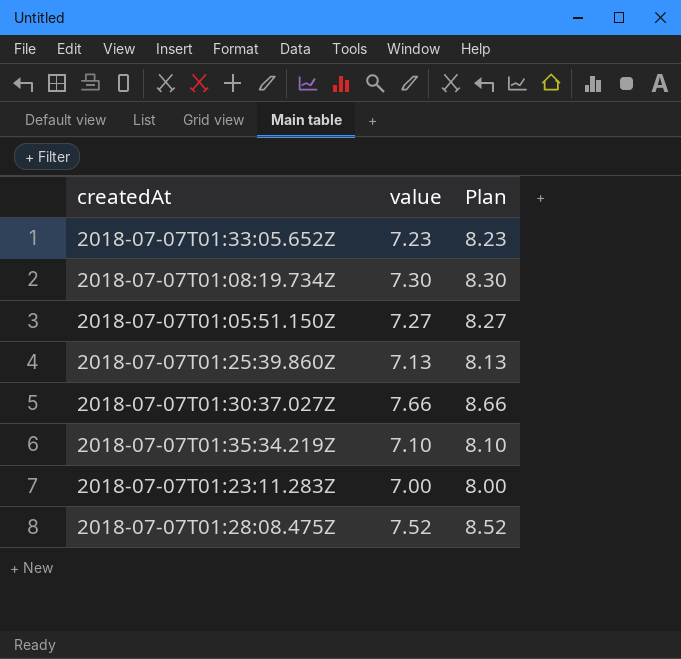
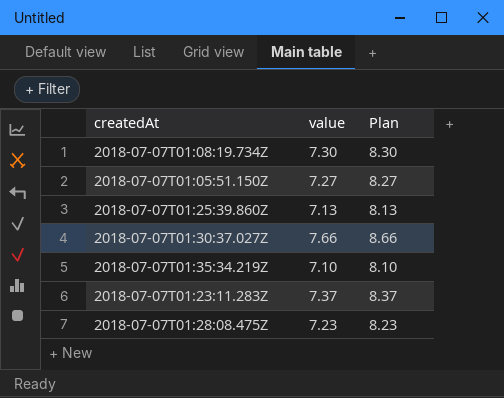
row 2018-07-07T01:33:05.652Z: 7.23 | 8.23 -> none
2018-07-07T01:23:11.283Z | value: 7.00 -> 7.37
2018-07-07T01:23:11.283Z | Plan: 8.00 -> 8.37
2018-07-07T01:28:08.475Z | value: 7.52 -> 7.23
2018-07-07T01:28:08.475Z | Plan: 8.52 -> 8.23

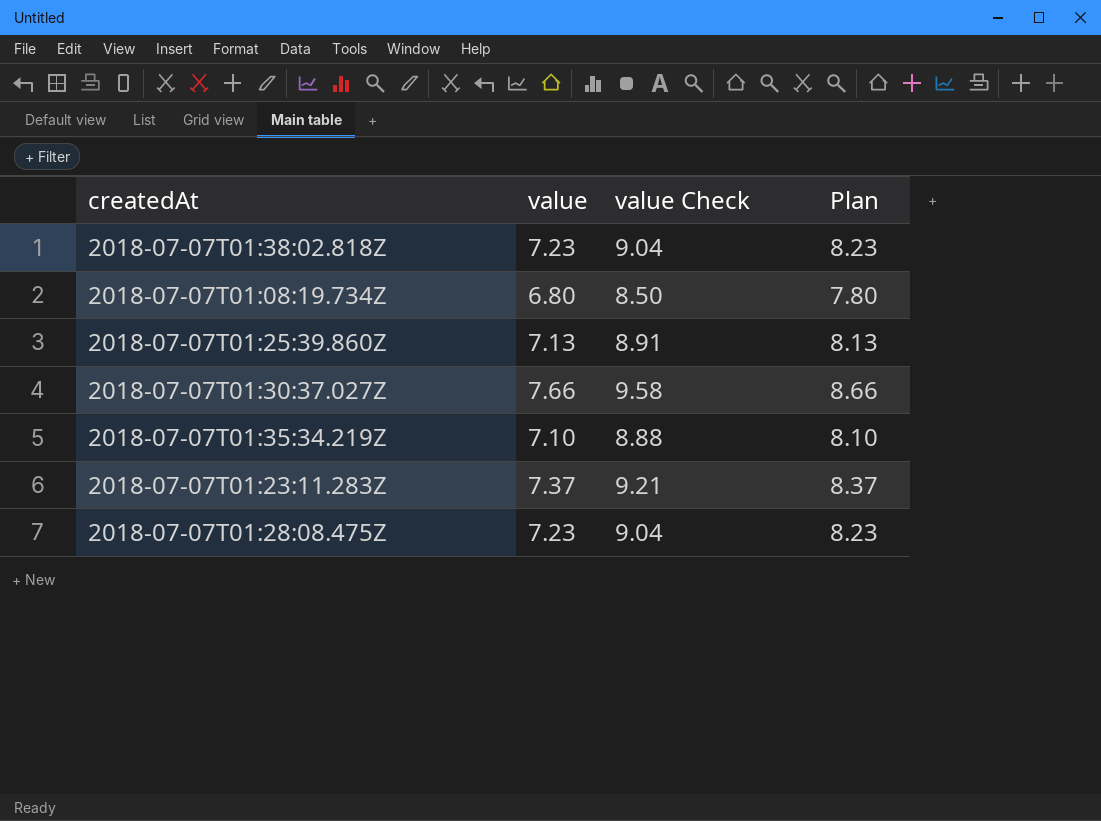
column value Check | formula: none -> [value] * 1.25
row 2018-07-07T01:05:51.150Z: 7.27 | 8.27 -> none
row 2018-07-07T01:38:02.818Z: none -> 7.23 | 9.04 | 8.23
2018-07-07T01:08:19.734Z | value: 7.30 -> 6.80
2018-07-07T01:08:19.734Z | Plan: 8.30 -> 7.80

